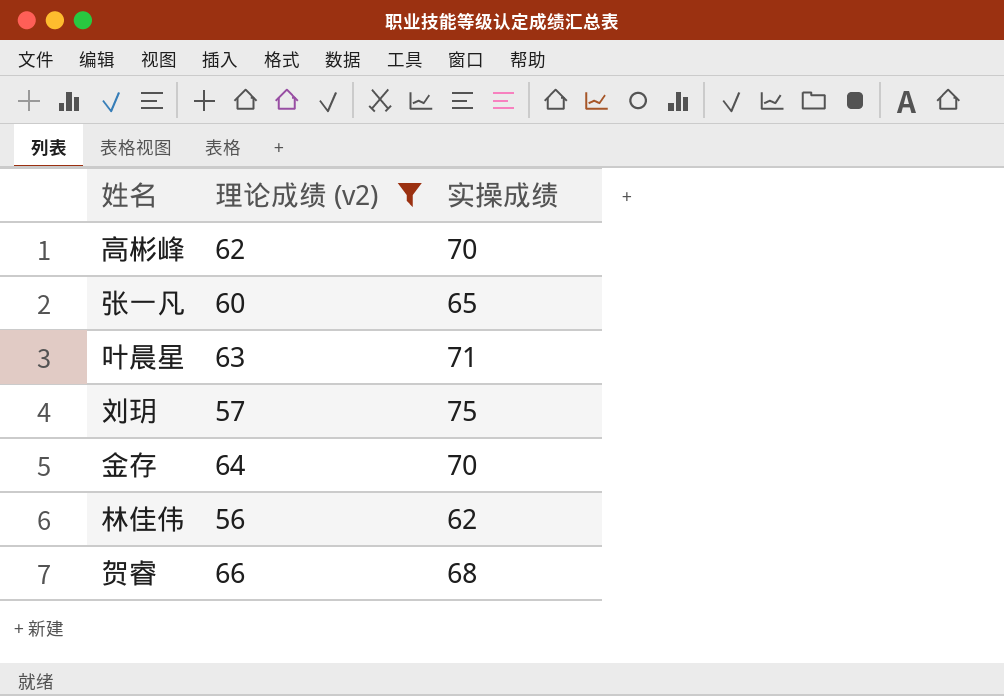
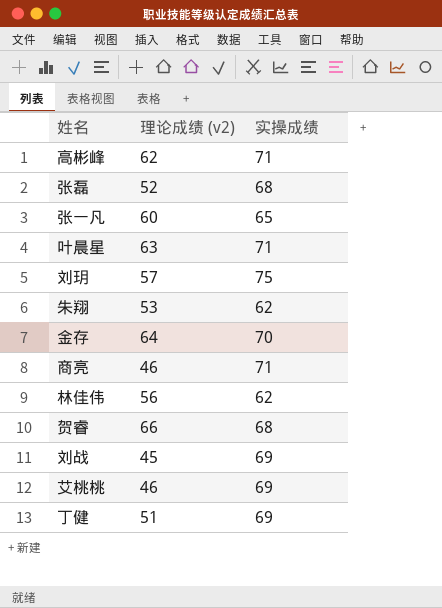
filter: 理论成绩 (v2) >= 56 -> none
高彬峰 | 实操成绩: 70 -> 71

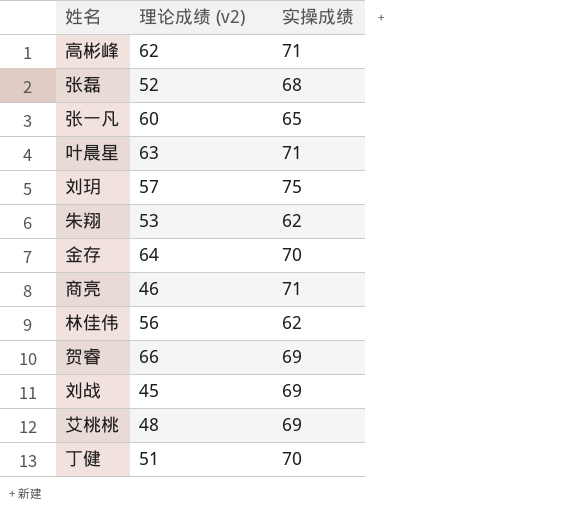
贺睿 | 实操成绩: 68 -> 69
艾桃桃 | 理论成绩 (v2): 46 -> 48
丁健 | 实操成绩: 69 -> 70

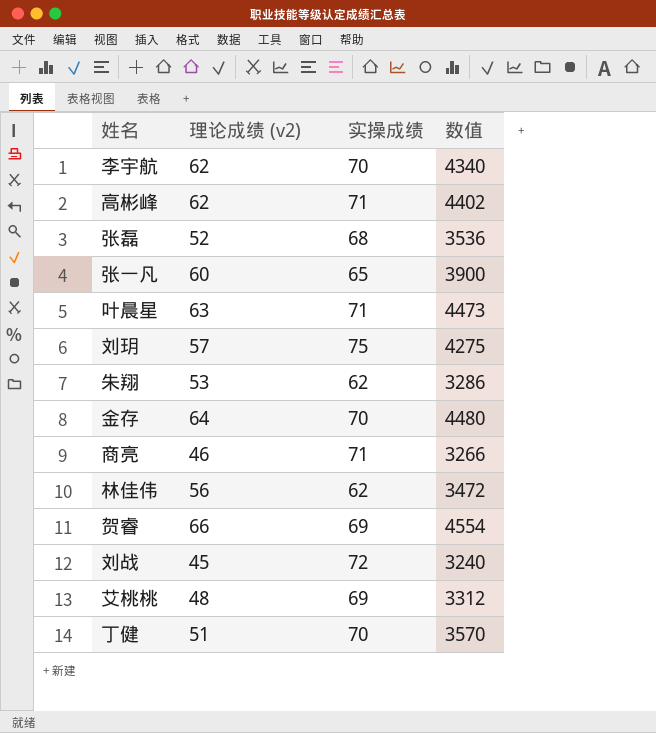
column 数值 | formula: none -> [理论成绩 (v2)] * [实操成绩]
row 李宇航: none -> 62 | 70 | 4340
刘战 | 实操成绩: 69 -> 72

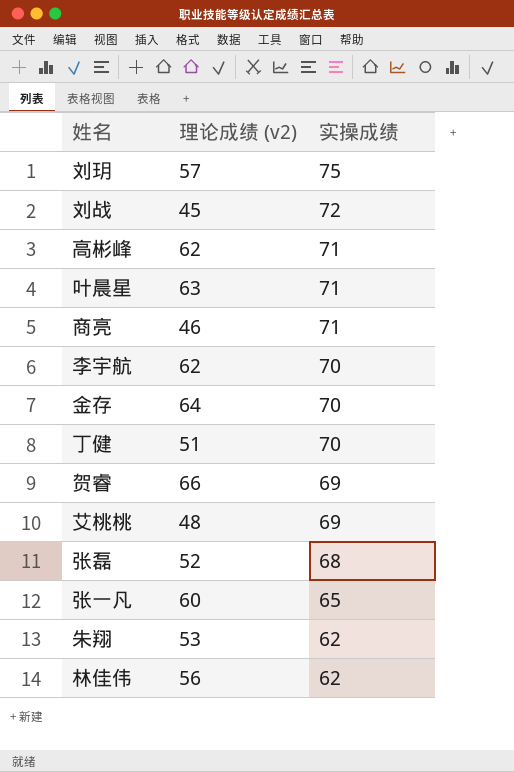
row order: none -> 实操成绩 descending
column 数值 | formula: [理论成绩 (v2)] * [实操成绩] -> none

